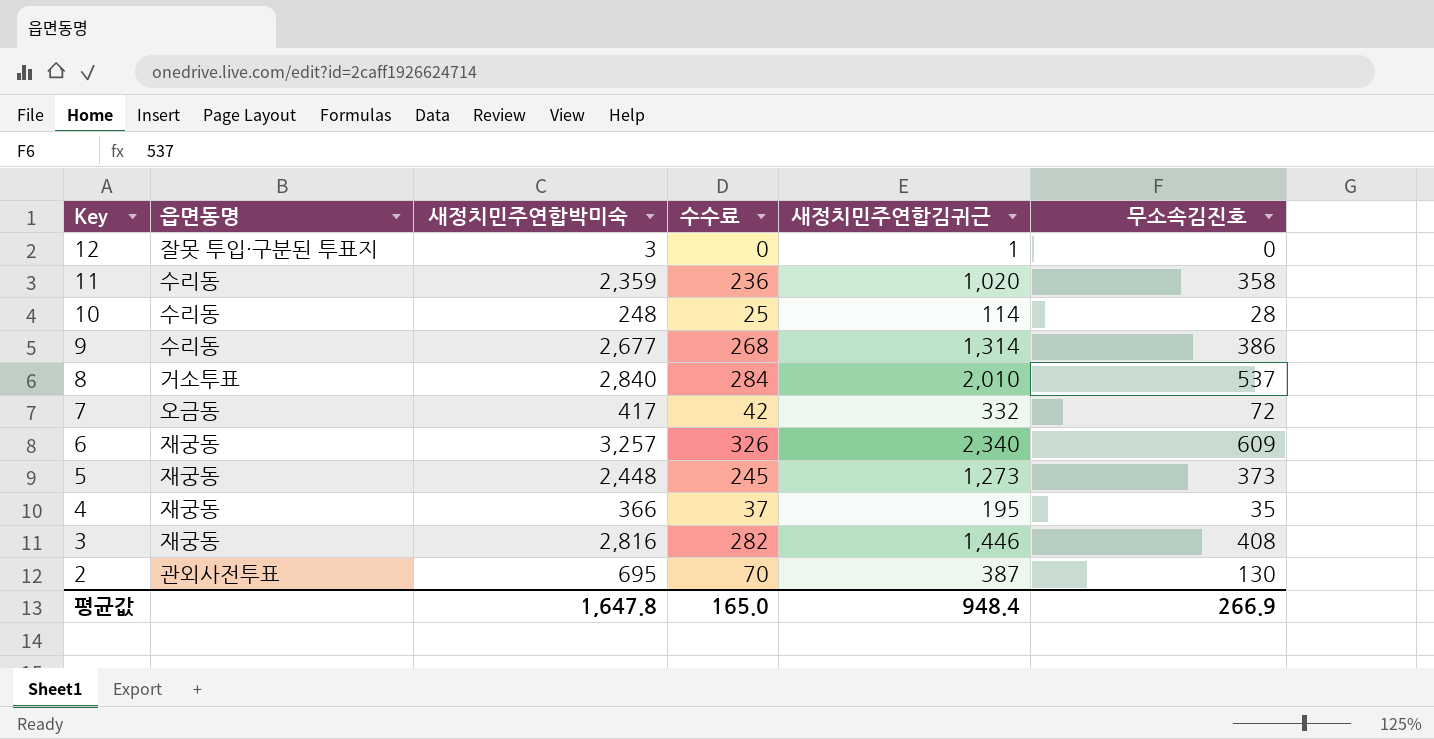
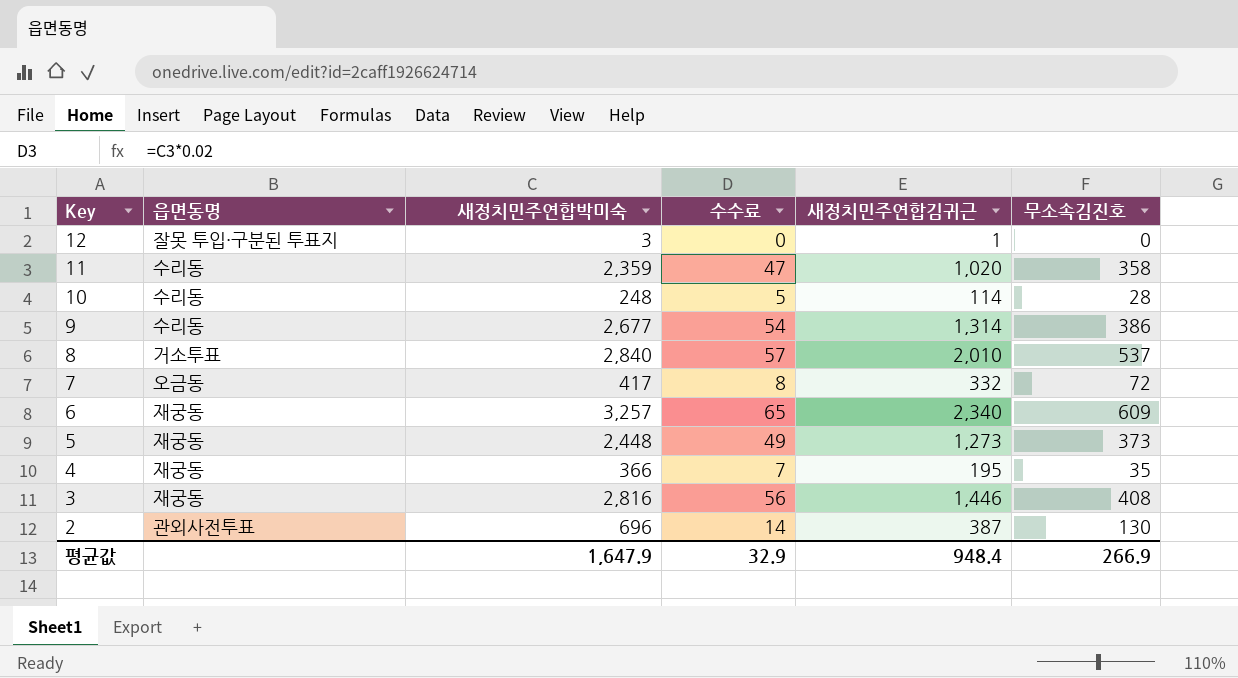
column 수수료 | formula: [새정치민주연합박미숙] * 0.1 -> [새정치민주연합박미숙] * 0.02
2 | 새정치민주연합박미숙: 695 -> 696
평균값 | 새정치민주연합박미숙: 1,647.8 -> 1,647.9
평균값 | 수수료: 165.0 -> 32.9

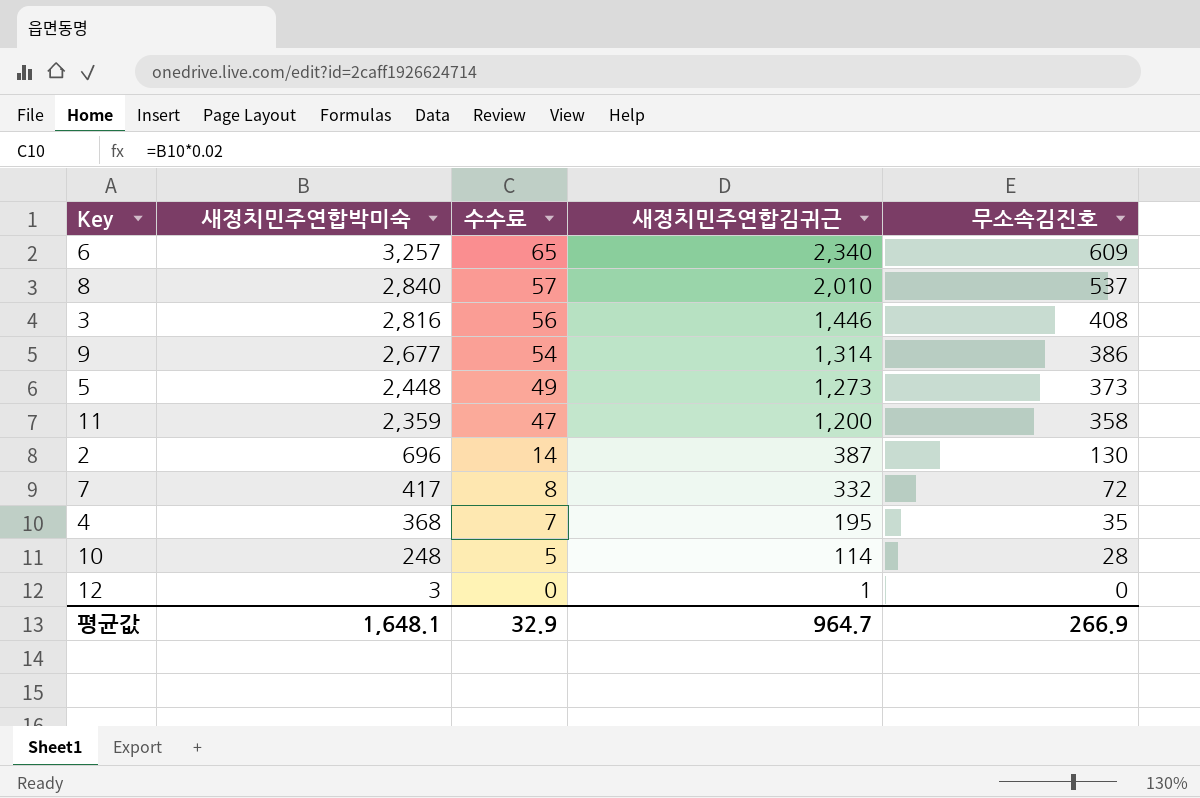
row order: Key descending -> 새정치민주연합박미숙 descending
column 읍면동명 | position: 2 -> none
11 | 새정치민주연합김귀근: 1,020 -> 1,200
4 | 새정치민주연합박미숙: 366 -> 368
평균값 | 새정치민주연합박미숙: 1,647.9 -> 1,648.1
평균값 | 새정치민주연합김귀근: 948.4 -> 964.7

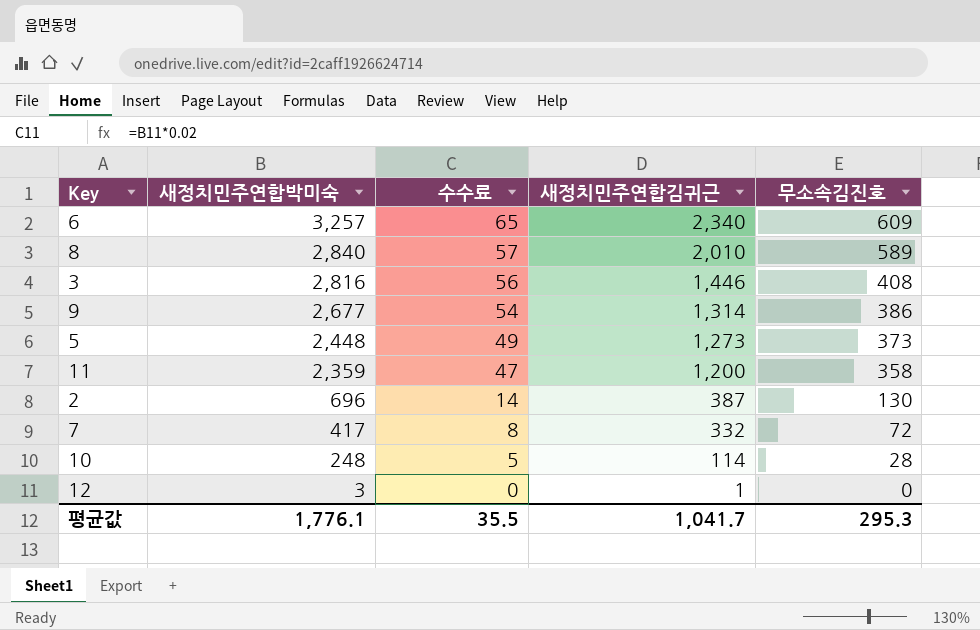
row 4: 368 | 7 | 195 | 35 -> none
8 | 무소속김진호: 537 -> 589
평균값 | 새정치민주연합박미숙: 1,648.1 -> 1,776.1
평균값 | 수수료: 32.9 -> 35.5
평균값 | 새정치민주연합김귀근: 964.7 -> 1,041.7
평균값 | 무소속김진호: 266.9 -> 295.3

